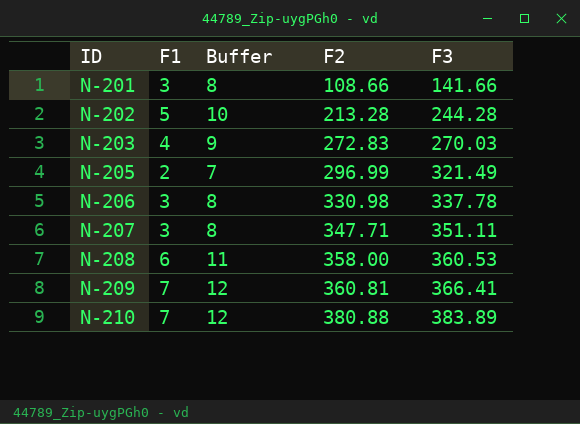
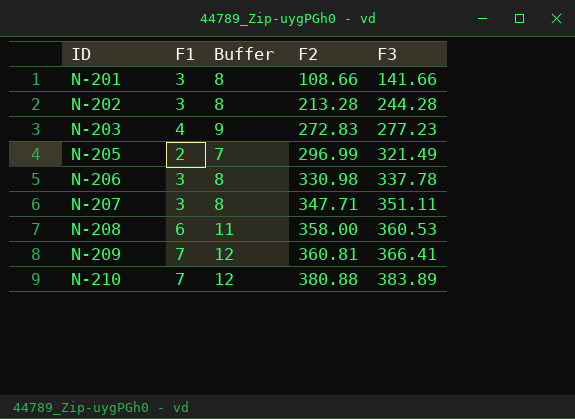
N-202 | F1: 5 -> 3
N-202 | Buffer: 10 -> 8
N-203 | F3: 270.03 -> 277.23

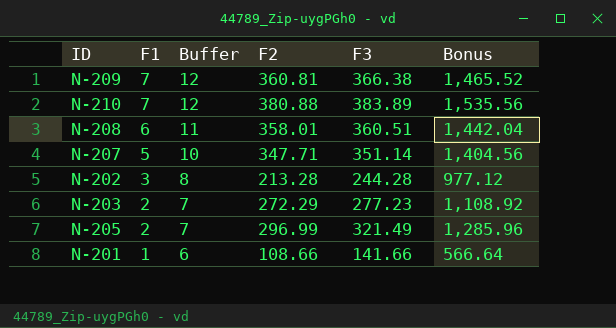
row order: ID ascending -> F1 descending
column Bonus | formula: none -> [F3] * 4
row N-206: 3 | 8 | 330.98 | 337.78 -> none
N-209 | F3: 366.41 -> 366.38
N-208 | F2: 358.00 -> 358.01
N-208 | F3: 360.53 -> 360.51
N-207 | F1: 3 -> 5
N-207 | Buffer: 8 -> 10
N-207 | F3: 351.11 -> 351.14
N-203 | F1: 4 -> 2
N-203 | Buffer: 9 -> 7
N-203 | F2: 272.83 -> 272.29
N-201 | F1: 3 -> 1
N-201 | Buffer: 8 -> 6

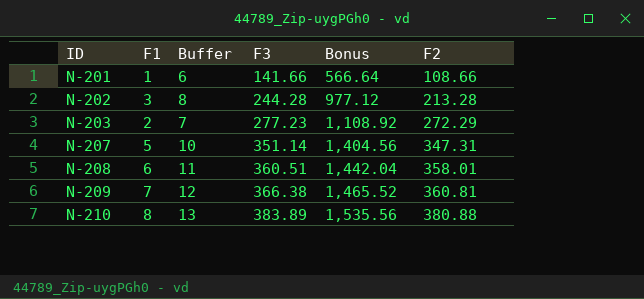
row order: F1 descending -> ID ascending
column F2 | position: 4 -> 6
row N-205: 2 | 7 | 296.99 | 321.49 | 1,285.96 -> none
N-207 | F2: 347.71 -> 347.31
N-210 | F1: 7 -> 8
N-210 | Buffer: 12 -> 13

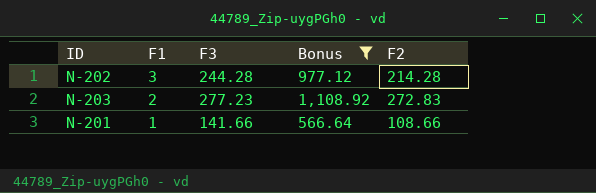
filter: none -> Bonus <= 1,108.92
row order: ID ascending -> F1 descending
column Buffer | formula: [F1] + 5 -> none
N-202 | F2: 213.28 -> 214.28
N-203 | F2: 272.29 -> 272.83

